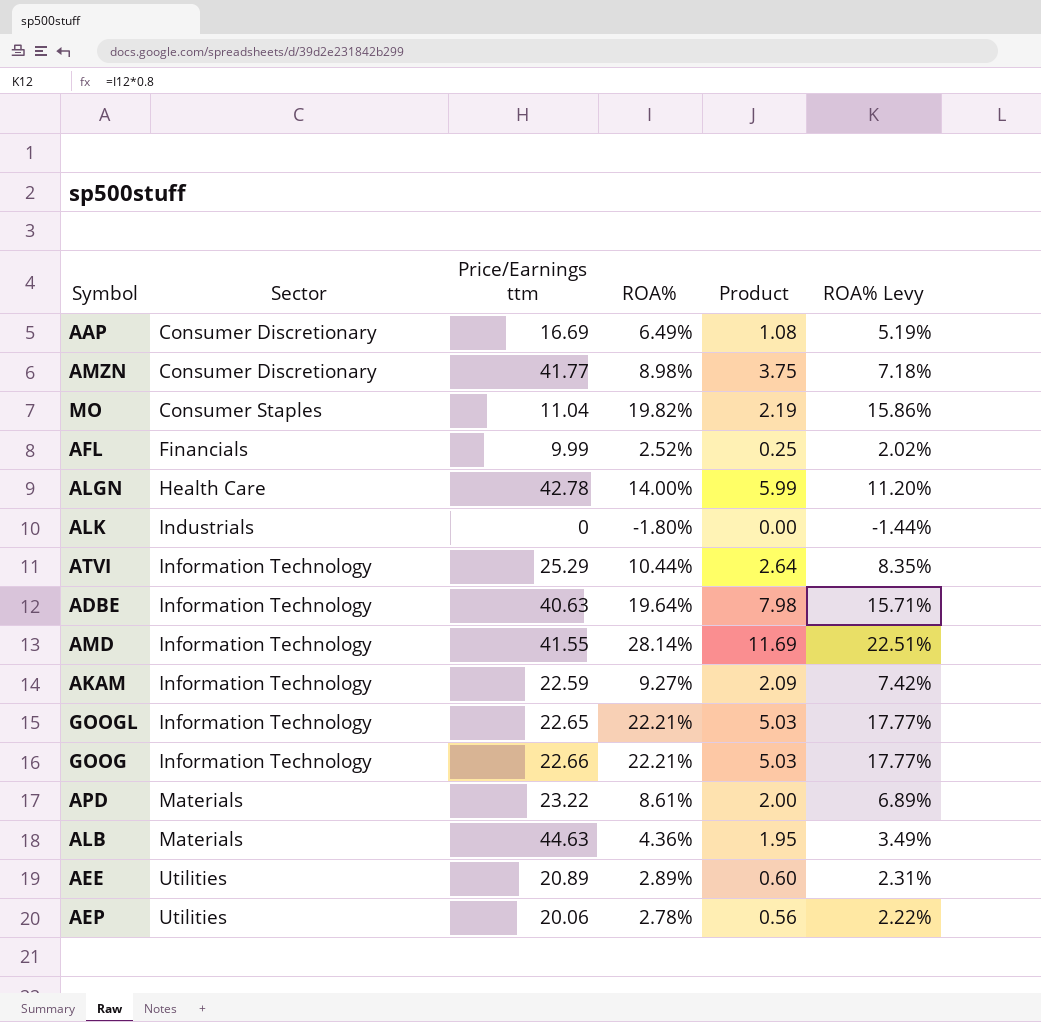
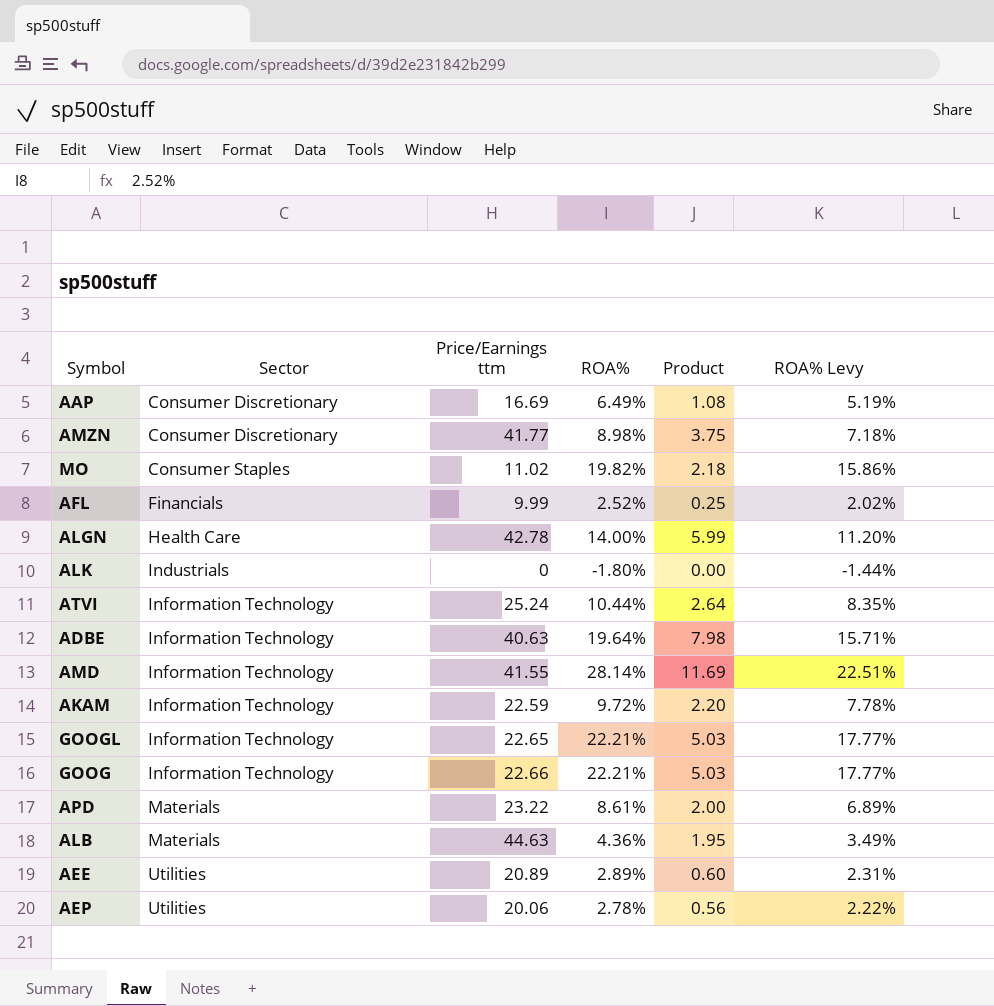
MO | Price/Earnings ttm: 11.04 -> 11.02
MO | Product: 2.19 -> 2.18
ATVI | Price/Earnings ttm: 25.29 -> 25.24
AKAM | ROA%: 9.27% -> 9.72%
AKAM | Product: 2.09 -> 2.20
AKAM | ROA% Levy: 7.42% -> 7.78%

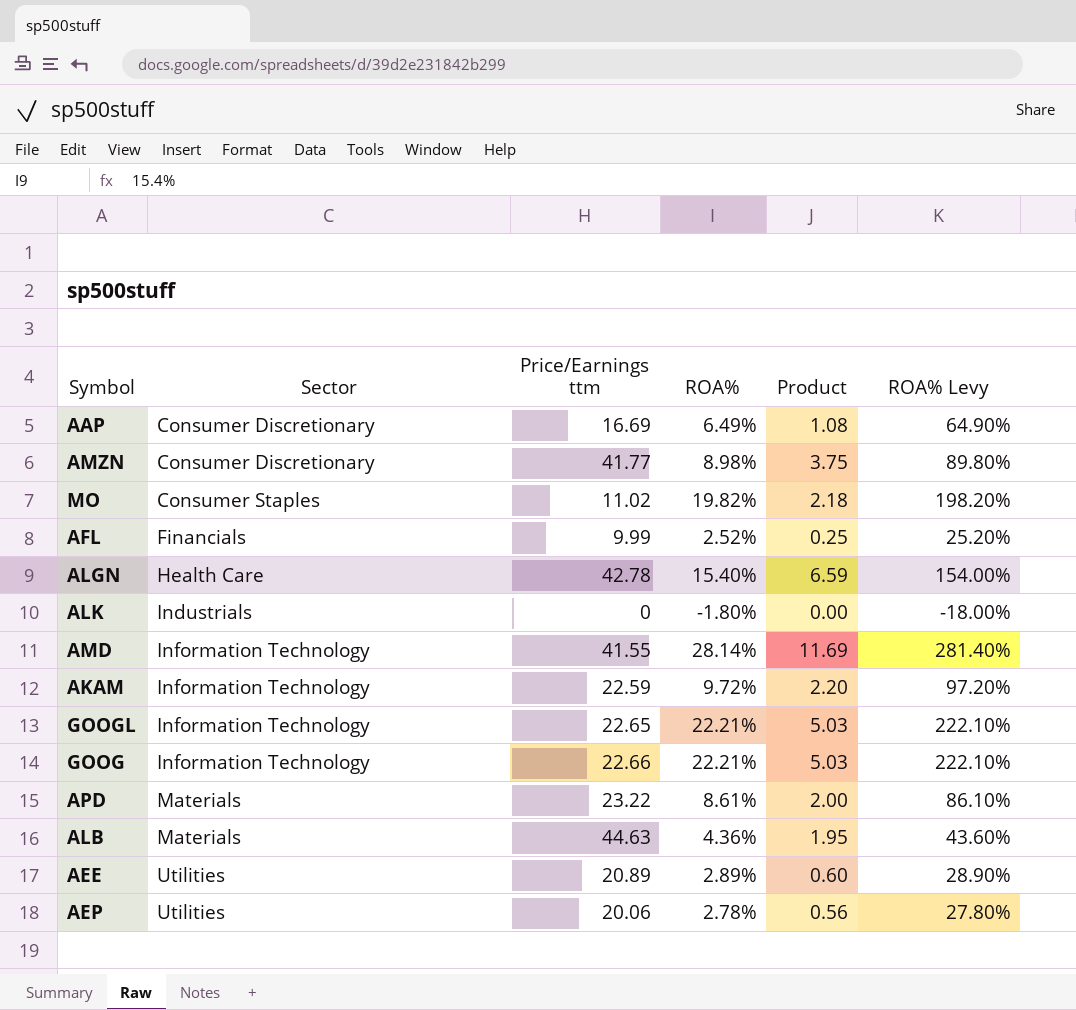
column ROA% Levy | formula: [ROA%] * 0.8 -> [ROA%] * 10
row ATVI: Information Technology | 25.24 | 10.44% | 2.64 | 8.35% -> none
row ADBE: Information Technology | 40.63 | 19.64% | 7.98 | 15.71% -> none
ALGN | ROA%: 14.00% -> 15.40%
ALGN | Product: 5.99 -> 6.59

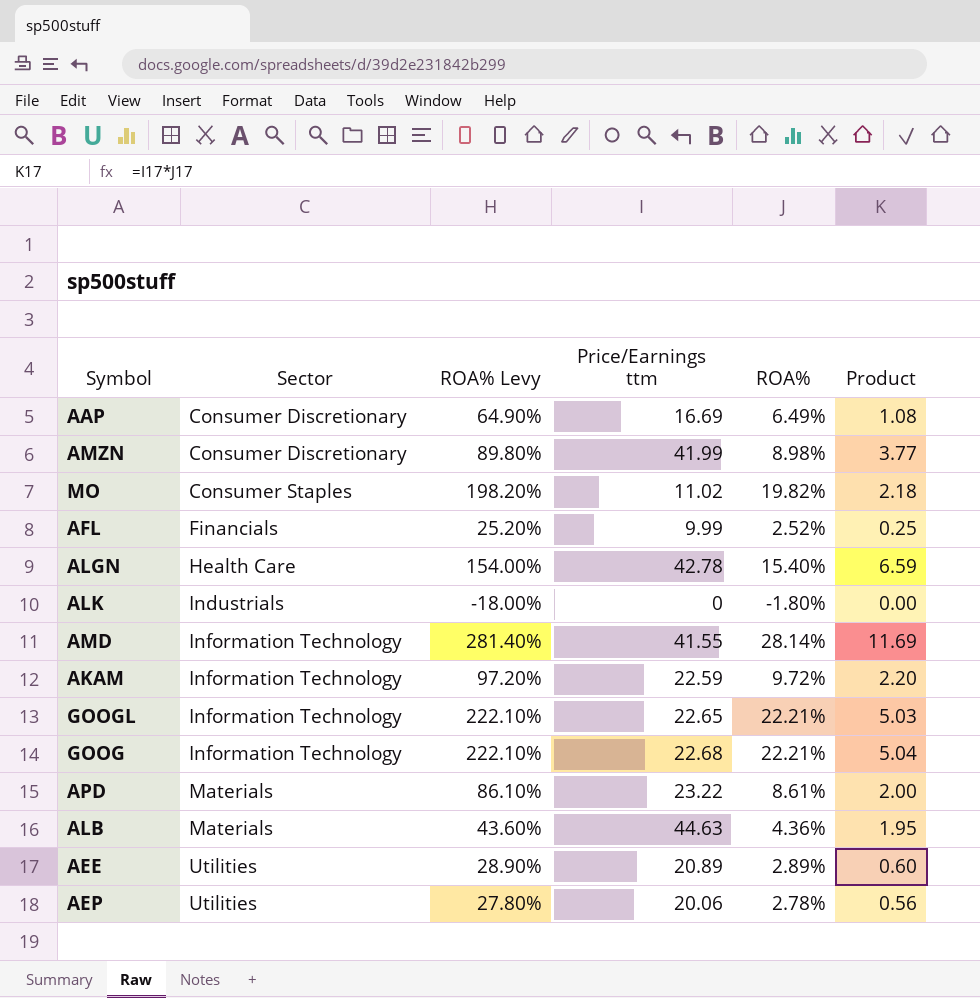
column ROA% Levy | position: 6 -> 3
AMZN | Price/Earnings ttm: 41.77 -> 41.99
AMZN | Product: 3.75 -> 3.77
GOOG | Price/Earnings ttm: 22.66 -> 22.68
GOOG | Product: 5.03 -> 5.04

